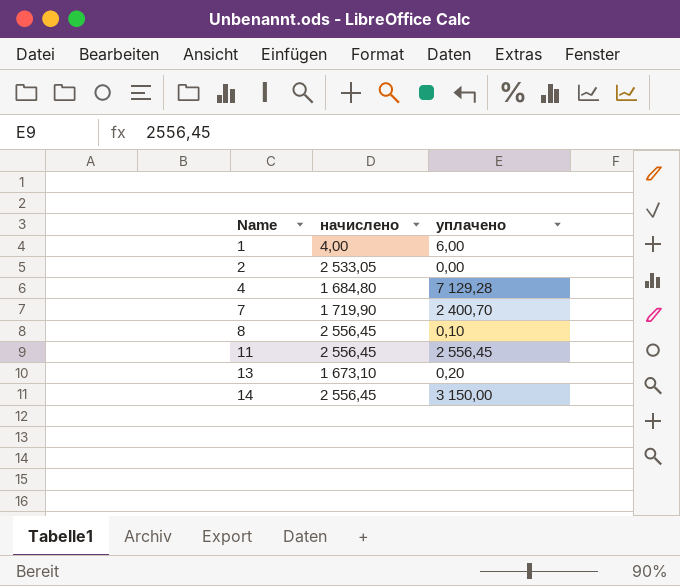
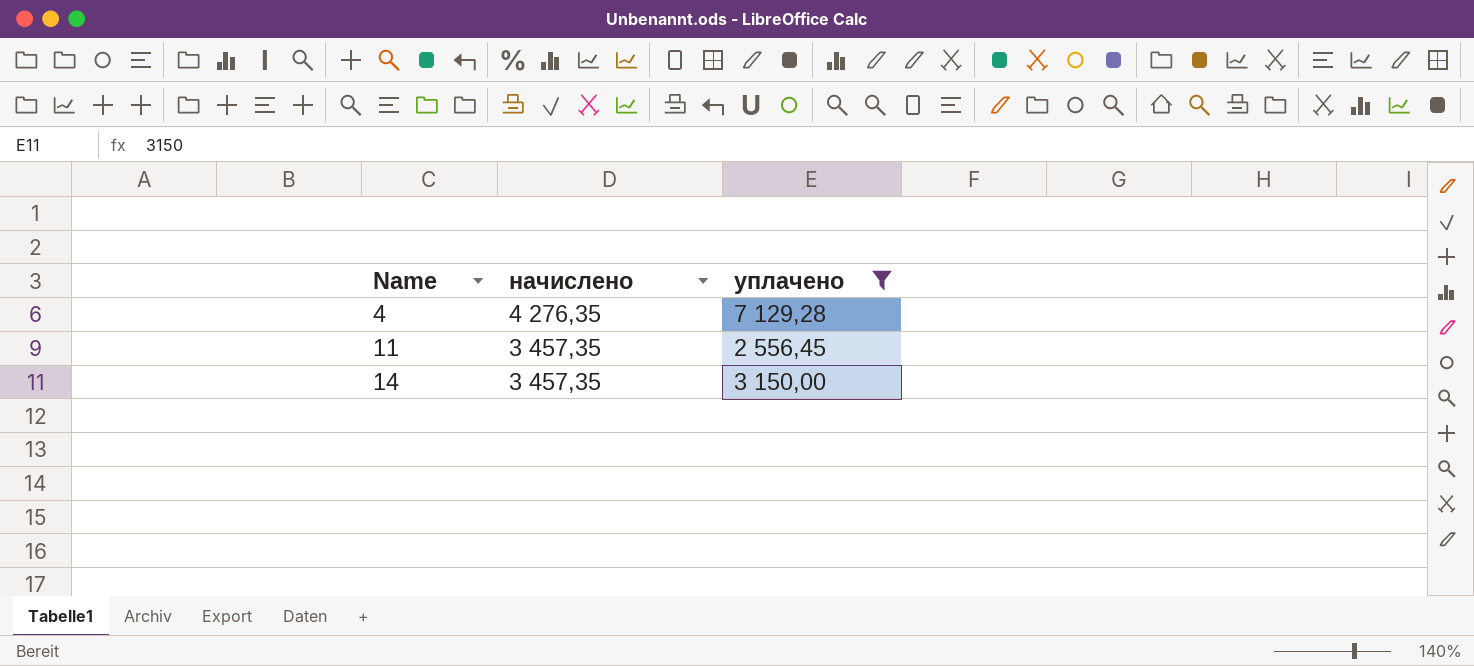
filter: none -> уплачено >= 2 556,45
4 | начислено: 1 684,80 -> 4 276,35
11 | начислено: 2 556,45 -> 3 457,35
14 | начислено: 2 556,45 -> 3 457,35

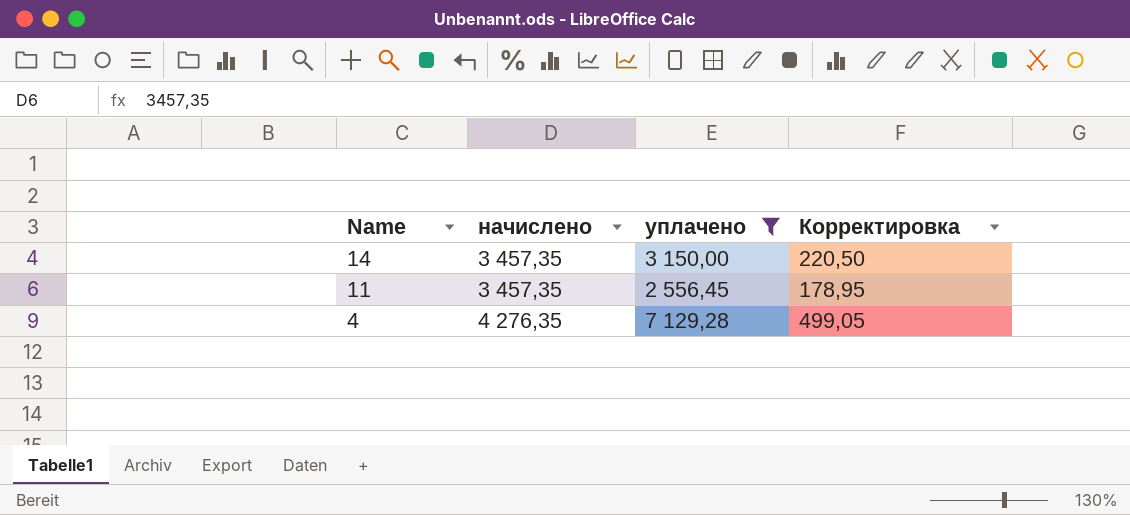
row order: Name ascending -> Name descending
column Корректировка | formula: none -> [уплачено] * 0,07

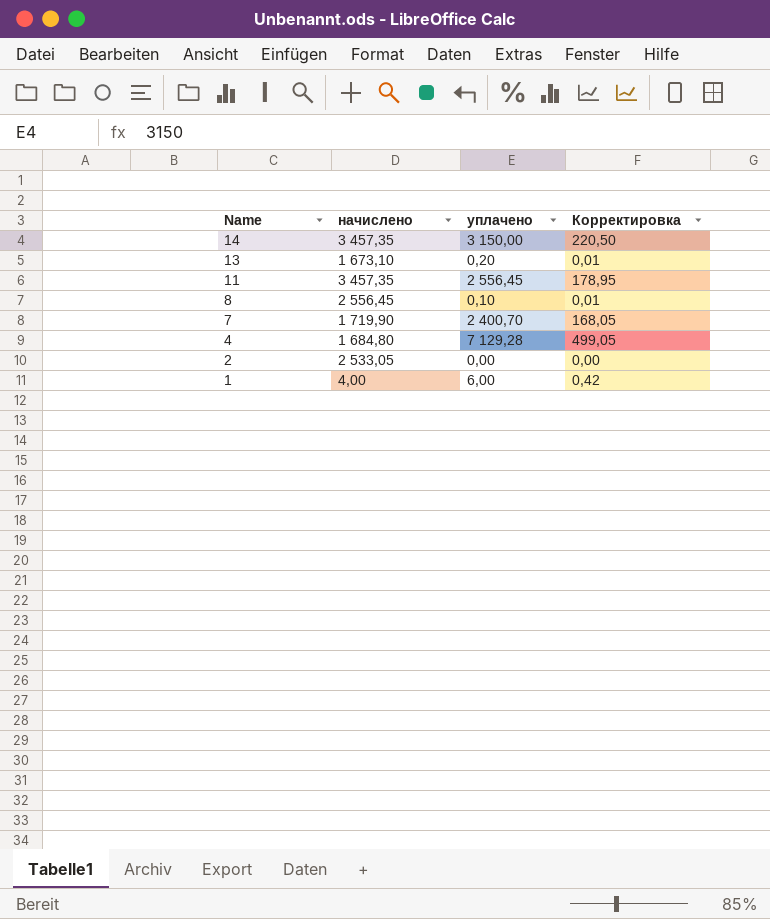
filter: уплачено >= 2 556,45 -> none
4 | начислено: 4 276,35 -> 1 684,80

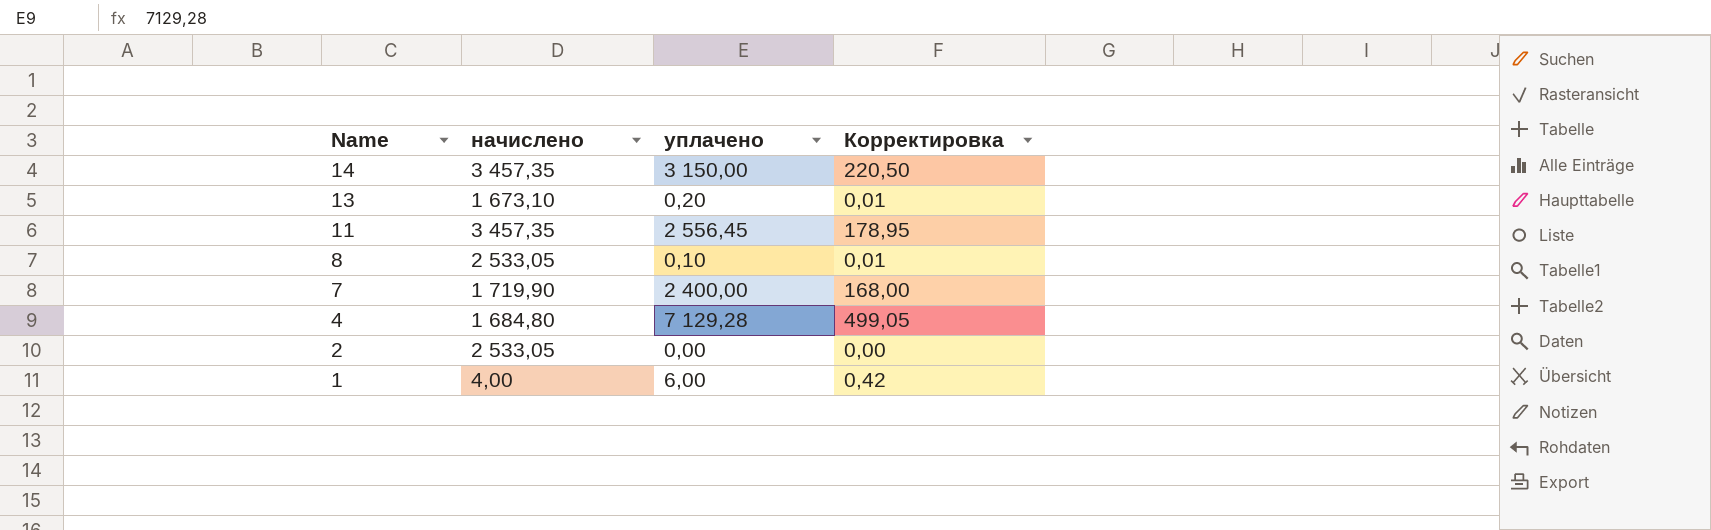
8 | начислено: 2 556,45 -> 2 533,05
7 | уплачено: 2 400,70 -> 2 400,00
7 | Корректировка: 168,05 -> 168,00

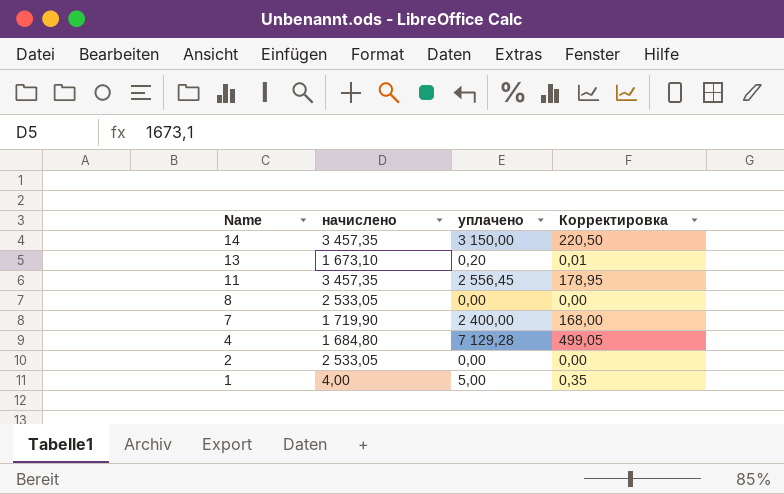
8 | уплачено: 0,10 -> 0,00
8 | Корректировка: 0,01 -> 0,00
1 | уплачено: 6,00 -> 5,00
1 | Корректировка: 0,42 -> 0,35

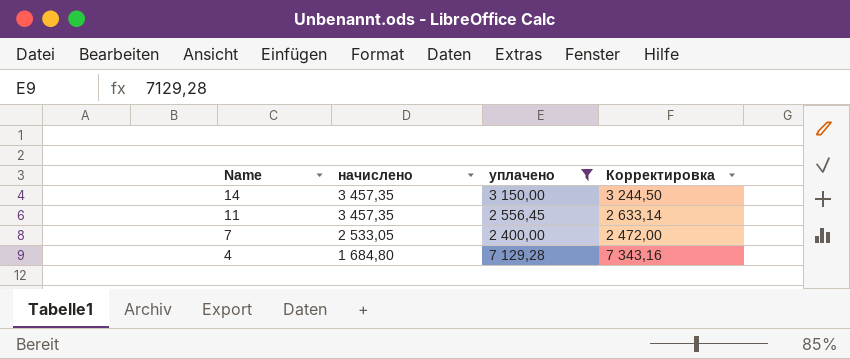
filter: none -> уплачено >= 2 400,00
column Корректировка | formula: [уплачено] * 0,07 -> [уплачено] * 1,03
7 | начислено: 1 719,90 -> 2 533,05

